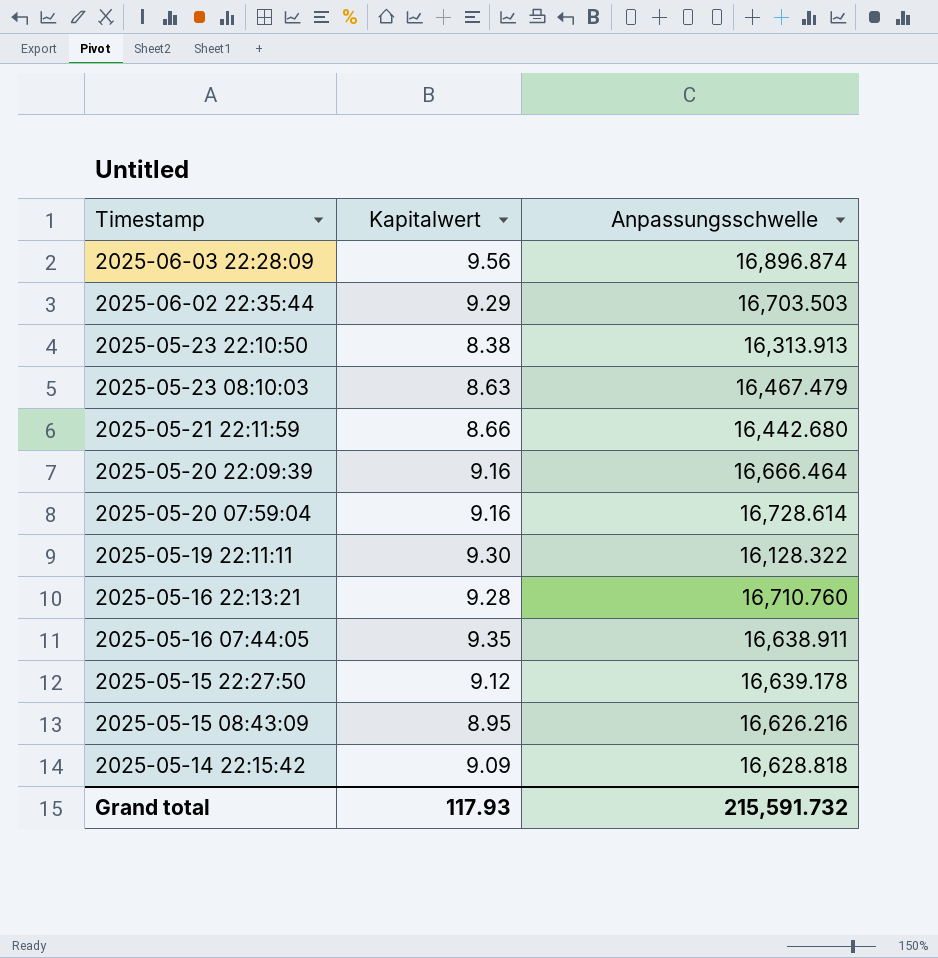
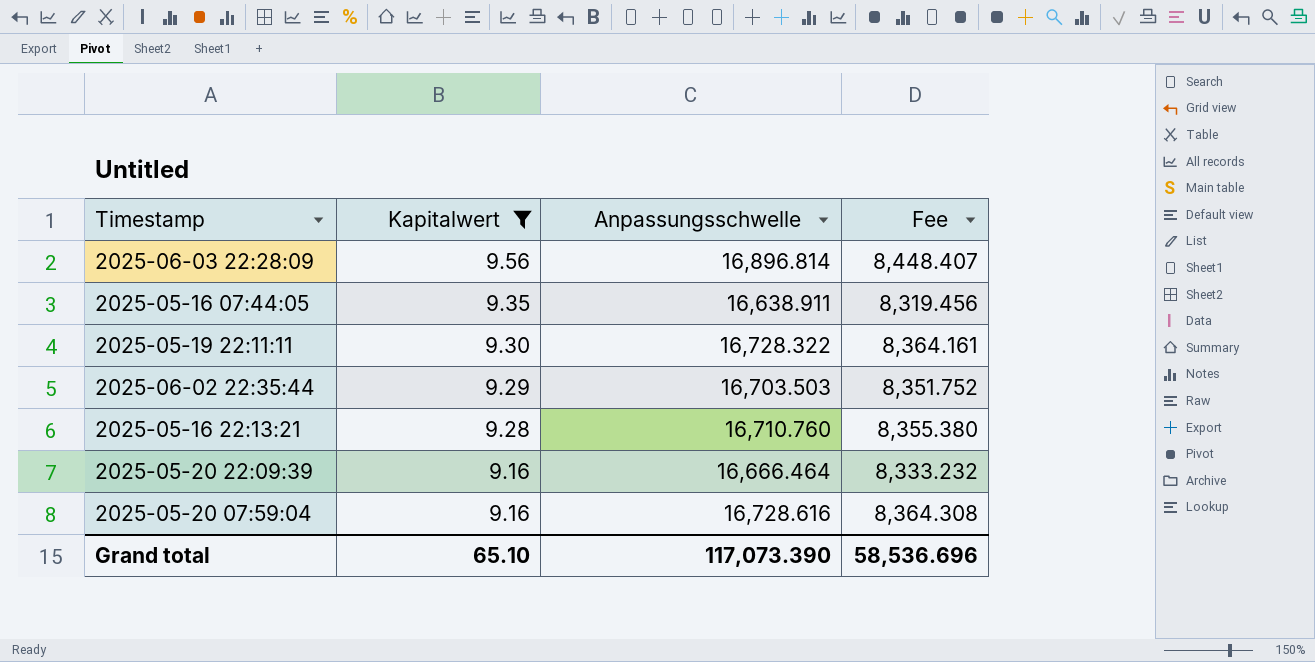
filter: none -> Kapitalwert >= 9.16
row order: Timestamp descending -> Kapitalwert descending
column Fee | formula: none -> [Anpassungsschwelle] * 0.5
2025-06-03 22:28:09 | Anpassungsschwelle: 16,896.874 -> 16,896.814
2025-05-19 22:11:11 | Anpassungsschwelle: 16,128.322 -> 16,728.322
2025-05-20 07:59:04 | Anpassungsschwelle: 16,728.614 -> 16,728.616
Grand total | Kapitalwert: 117.93 -> 65.10
Grand total | Anpassungsschwelle: 215,591.732 -> 117,073.390

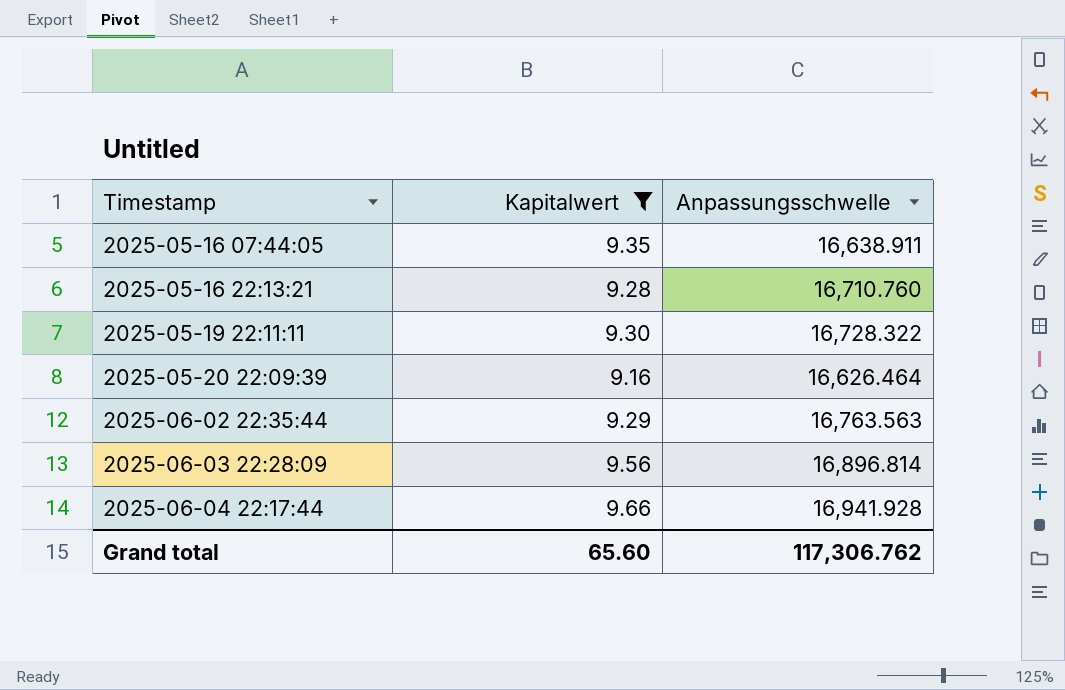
row order: Kapitalwert descending -> Timestamp ascending
column Fee | formula: [Anpassungsschwelle] * 0.5 -> none
row 2025-05-20 07:59:04: 9.16 | 16,728.616 | 8,364.308 -> none
2025-05-20 22:09:39 | Anpassungsschwelle: 16,666.464 -> 16,626.464
2025-06-02 22:35:44 | Anpassungsschwelle: 16,703.503 -> 16,763.563
row 2025-06-04 22:17:44: none -> 9.66 | 16,941.928
Grand total | Kapitalwert: 65.10 -> 65.60
Grand total | Anpassungsschwelle: 117,073.390 -> 117,306.762

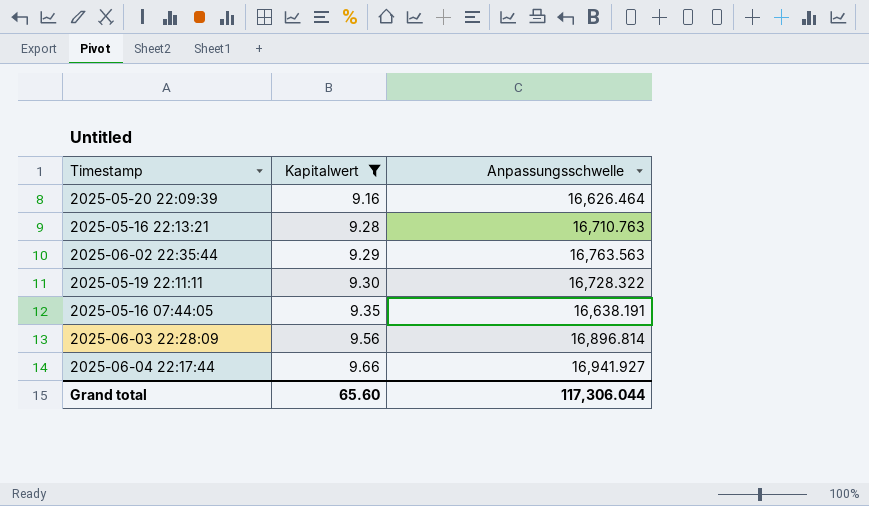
row order: Timestamp ascending -> Kapitalwert ascending
2025-05-16 22:13:21 | Anpassungsschwelle: 16,710.760 -> 16,710.763
2025-05-16 07:44:05 | Anpassungsschwelle: 16,638.911 -> 16,638.191
2025-06-04 22:17:44 | Anpassungsschwelle: 16,941.928 -> 16,941.927
Grand total | Anpassungsschwelle: 117,306.762 -> 117,306.044

